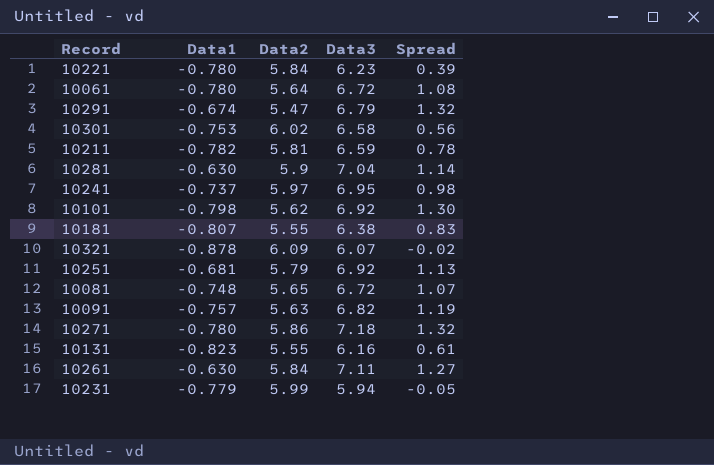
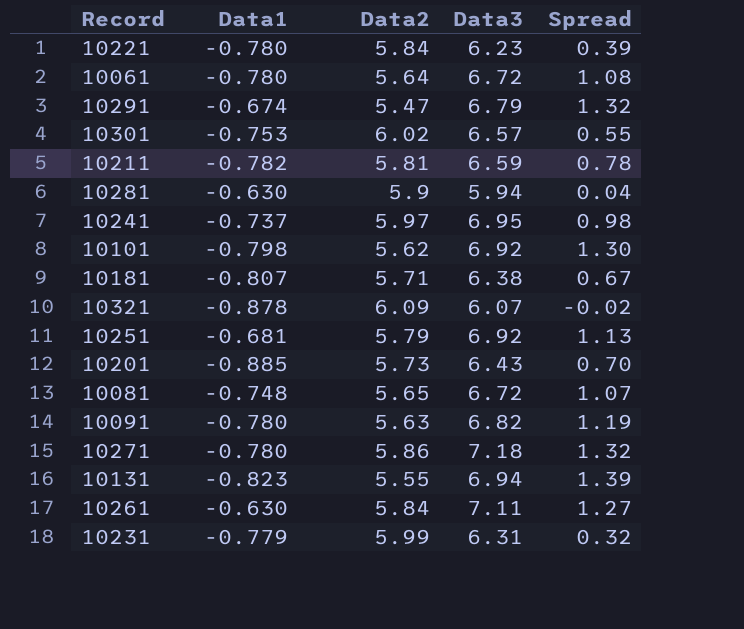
10301 | Data3: 6.58 -> 6.57
10301 | Spread: 0.56 -> 0.55
10281 | Data3: 7.04 -> 5.94
10281 | Spread: 1.14 -> 0.04
10181 | Data2: 5.55 -> 5.71
10181 | Spread: 0.83 -> 0.67
row 10201: none -> -0.885 | 5.73 | 6.43 | 0.70
10091 | Data1: -0.757 -> -0.780
10131 | Data3: 6.16 -> 6.94
10131 | Spread: 0.61 -> 1.39
10231 | Data3: 5.94 -> 6.31
10231 | Spread: -0.05 -> 0.32

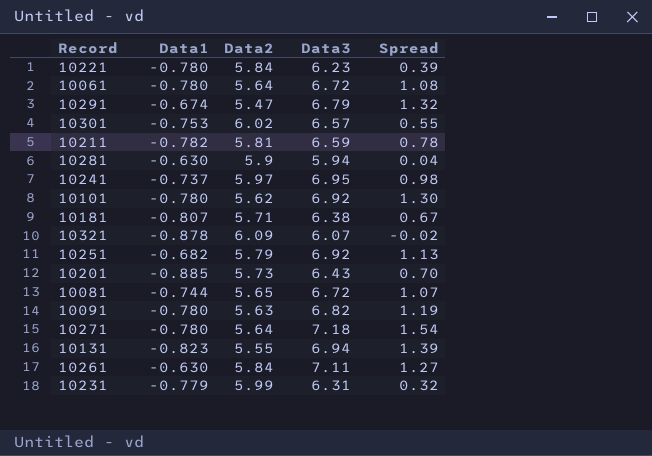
10101 | Data1: -0.798 -> -0.780
10251 | Data1: -0.681 -> -0.682
10081 | Data1: -0.748 -> -0.744
10271 | Data2: 5.86 -> 5.64
10271 | Spread: 1.32 -> 1.54

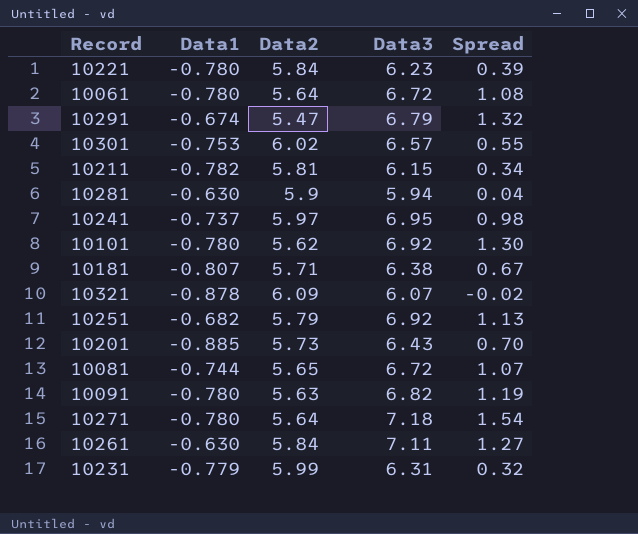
row 10131: -0.823 | 5.55 | 6.94 | 1.39 -> none
10211 | Data3: 6.59 -> 6.15
10211 | Spread: 0.78 -> 0.34

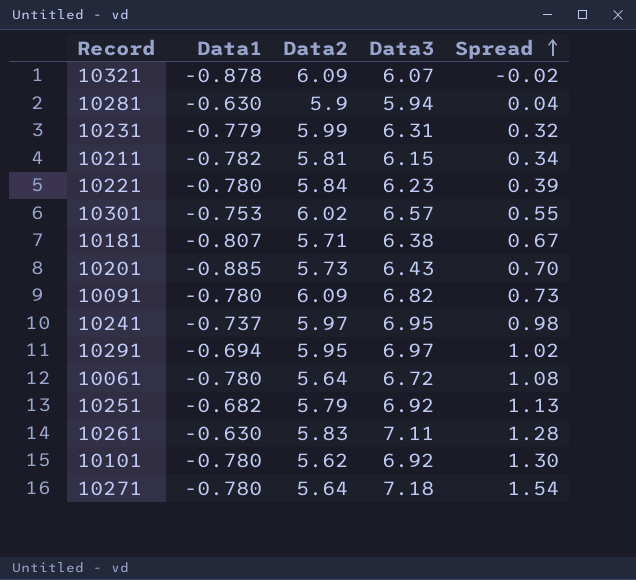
row order: none -> Spread ascending
row 10081: -0.744 | 5.65 | 6.72 | 1.07 -> none
10091 | Data2: 5.63 -> 6.09
10091 | Spread: 1.19 -> 0.73
10291 | Data1: -0.674 -> -0.694
10291 | Data2: 5.47 -> 5.95
10291 | Data3: 6.79 -> 6.97
10291 | Spread: 1.32 -> 1.02
10261 | Data2: 5.84 -> 5.83
10261 | Spread: 1.27 -> 1.28

